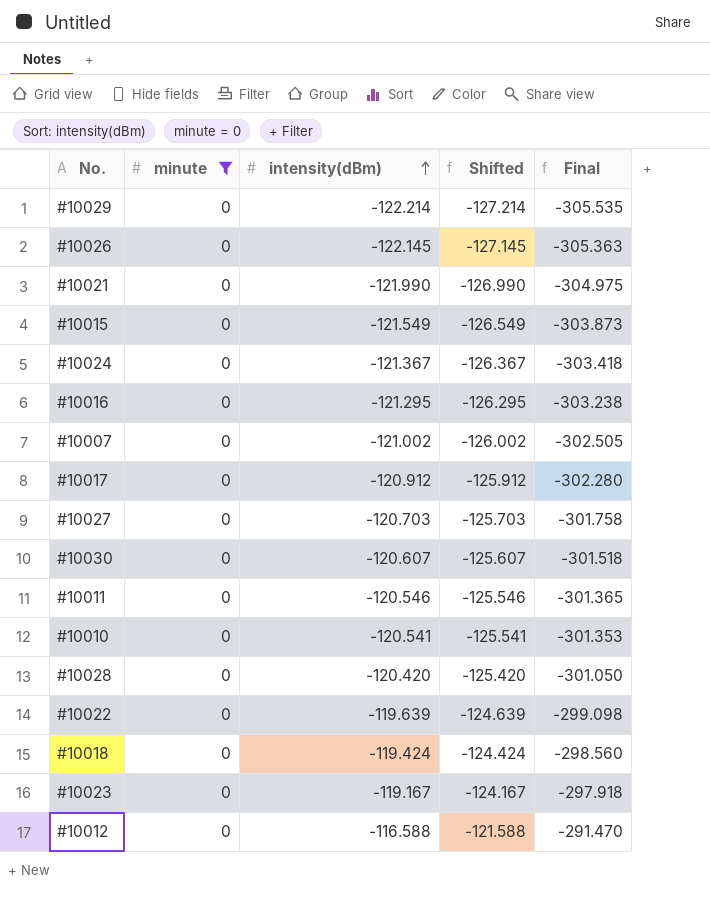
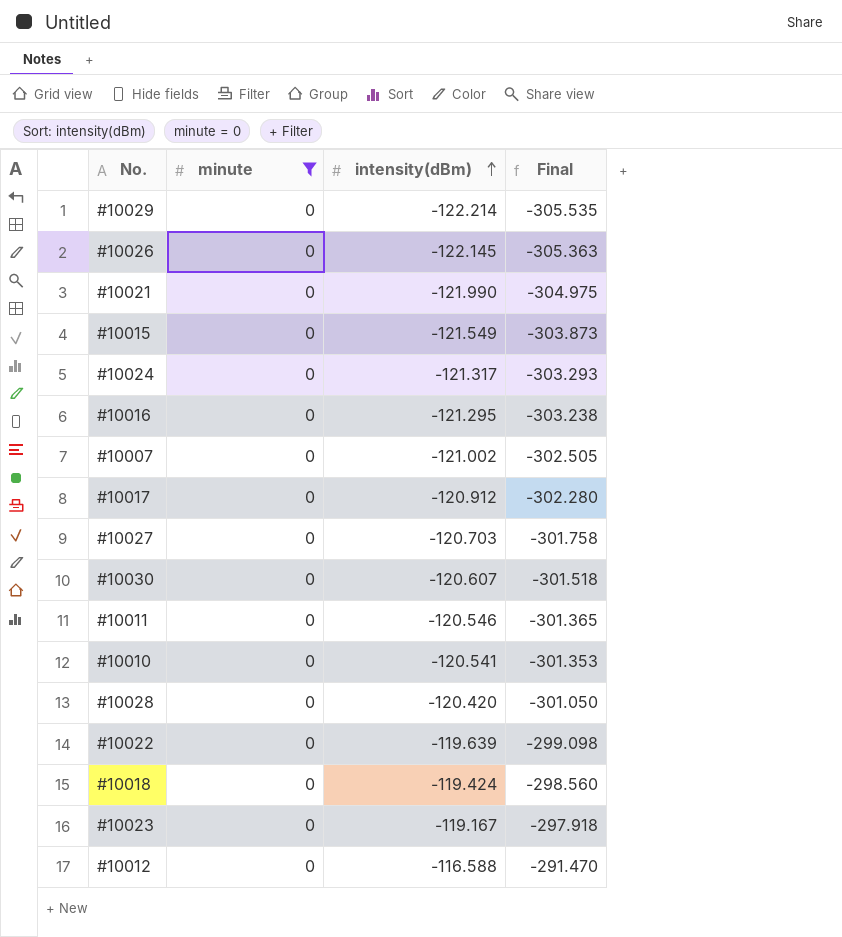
column Shifted | formula: [intensity(dBm)] - 5 -> none
#10024 | intensity(dBm): -121.367 -> -121.317
#10024 | Final: -303.418 -> -303.293

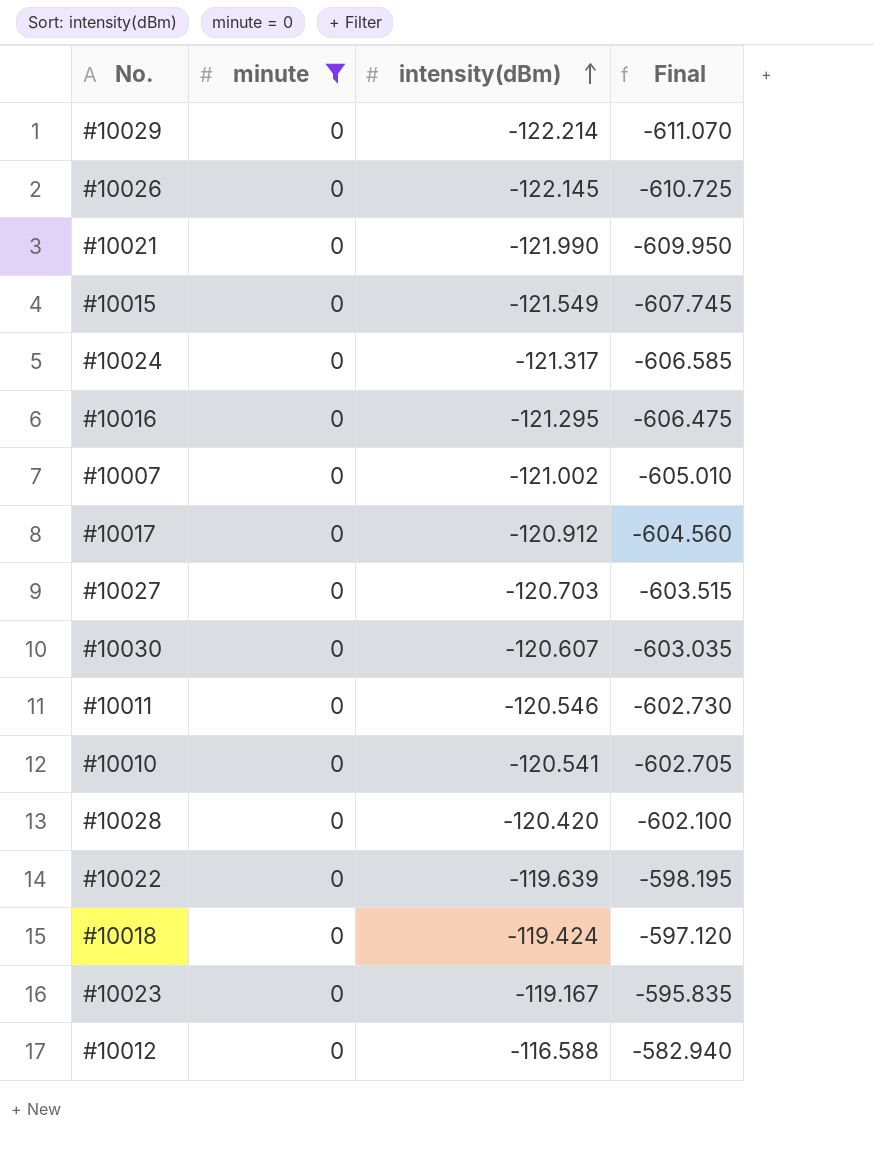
column Final | formula: [intensity(dBm)] * 2.5 -> [intensity(dBm)] * 5

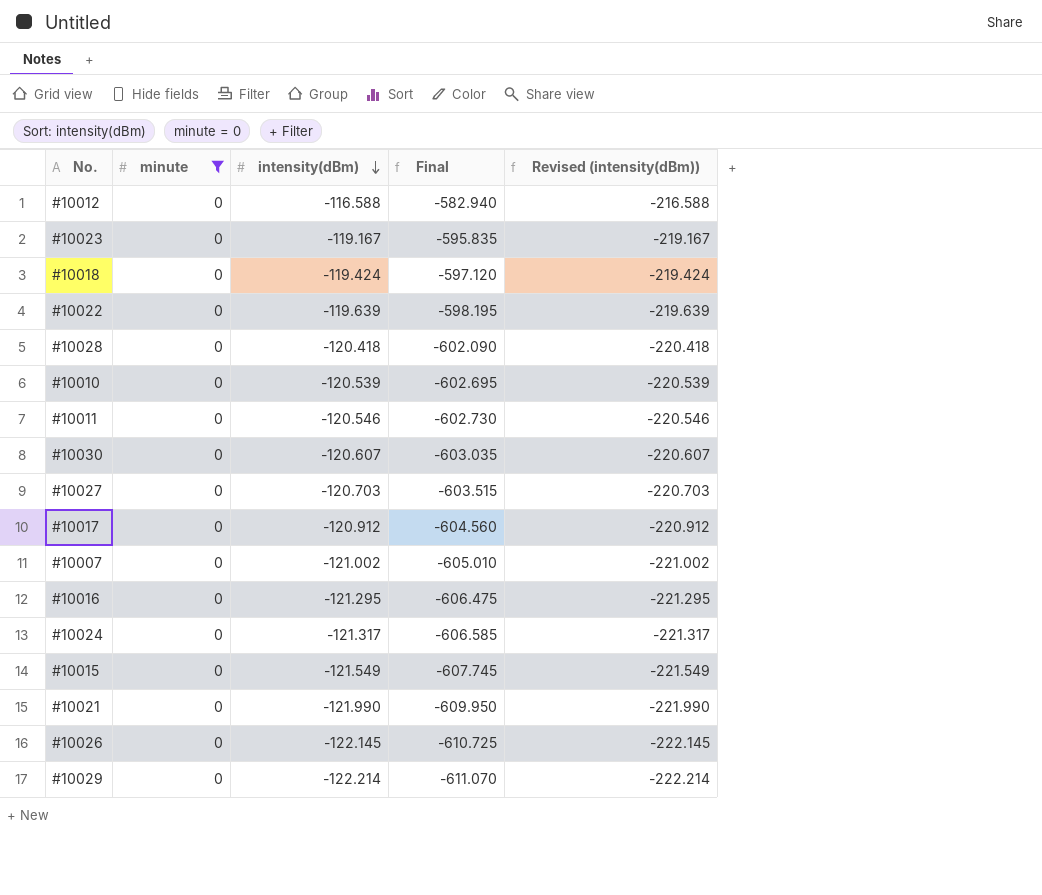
row order: intensity(dBm) ascending -> intensity(dBm) descending
column Revised (intensity(dBm)) | formula: none -> [intensity(dBm)] - 100
#10028 | intensity(dBm): -120.420 -> -120.418
#10028 | Final: -602.100 -> -602.090
#10010 | intensity(dBm): -120.541 -> -120.539
#10010 | Final: -602.705 -> -602.695

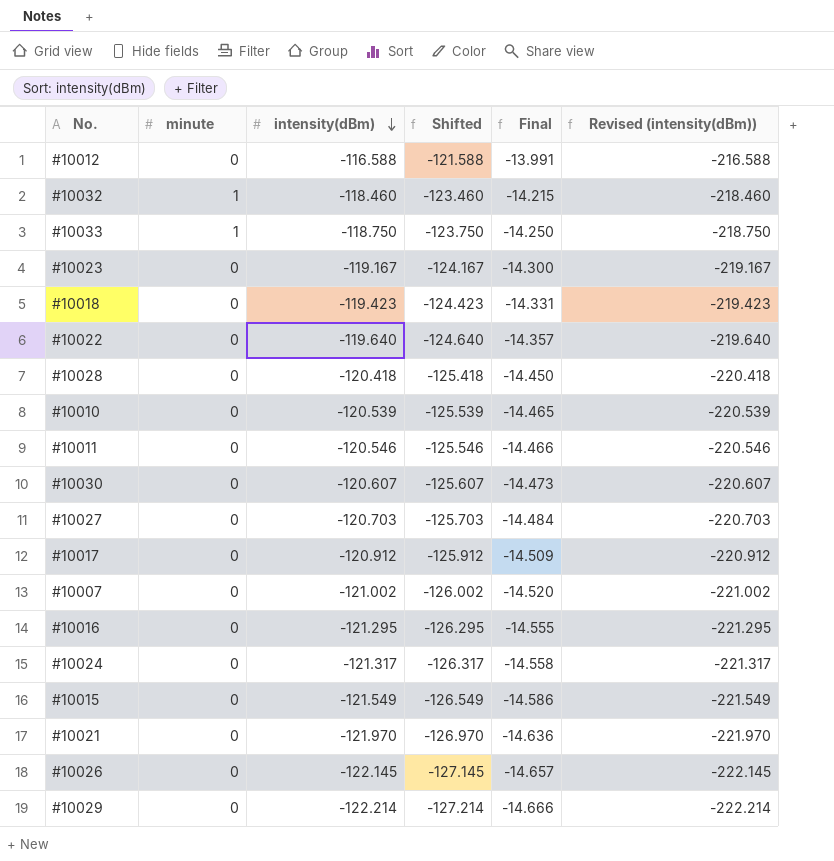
filter: minute = 0 -> none
column Shifted | formula: none -> [intensity(dBm)] - 5
column Final | formula: [intensity(dBm)] * 5 -> [intensity(dBm)] * 0.12
#10018 | intensity(dBm): -119.424 -> -119.423
#10018 | Revised (intensity(dBm)): -219.424 -> -219.423
#10022 | intensity(dBm): -119.639 -> -119.640
#10022 | Revised (intensity(dBm)): -219.639 -> -219.640
#10021 | intensity(dBm): -121.990 -> -121.970
#10021 | Revised (intensity(dBm)): -221.990 -> -221.970

